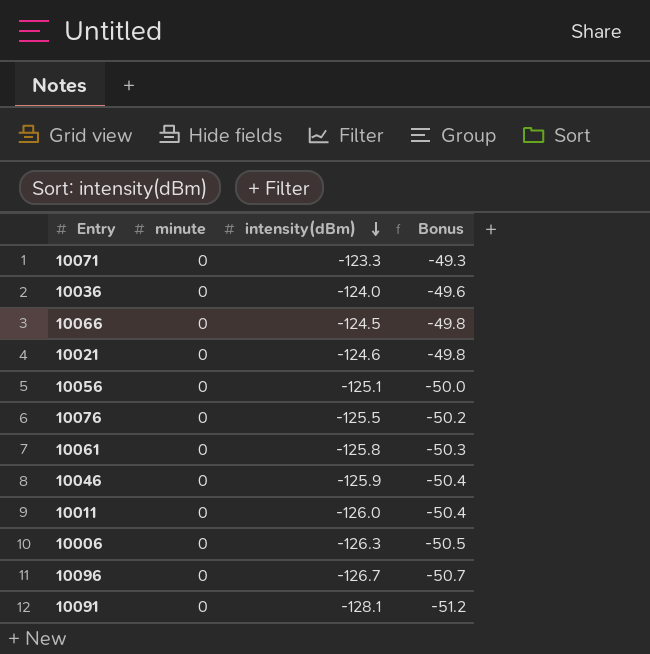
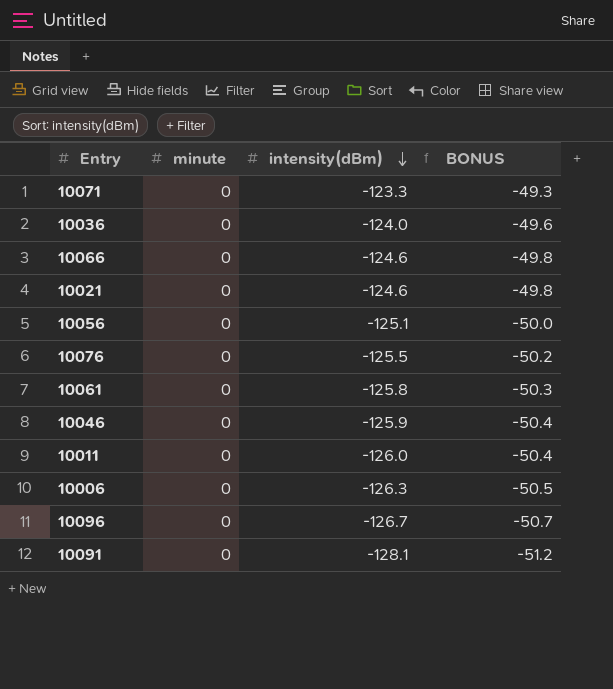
column name: Bonus -> BONUS
10066 | intensity(dBm): -124.5 -> -124.6

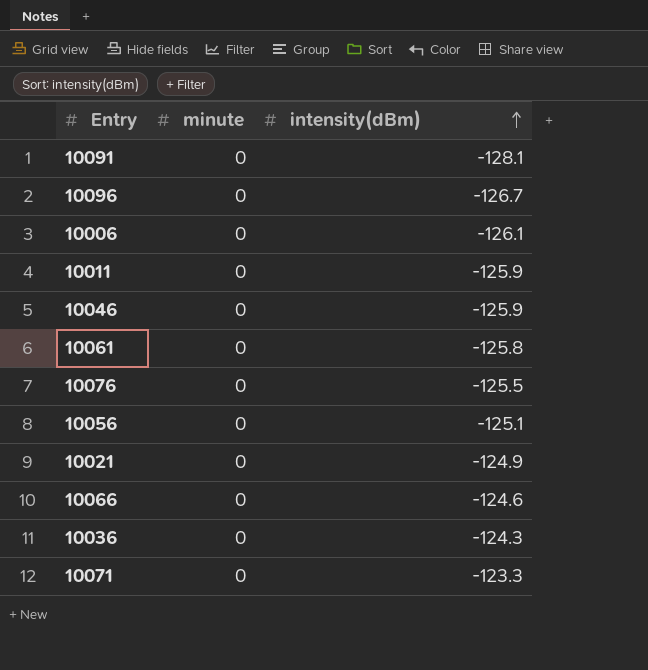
row order: intensity(dBm) descending -> intensity(dBm) ascending
column BONUS | formula: [intensity(dBm)] * 0.4 -> none
10006 | intensity(dBm): -126.3 -> -126.1
10011 | intensity(dBm): -126.0 -> -125.9
10021 | intensity(dBm): -124.6 -> -124.9
10036 | intensity(dBm): -124.0 -> -124.3

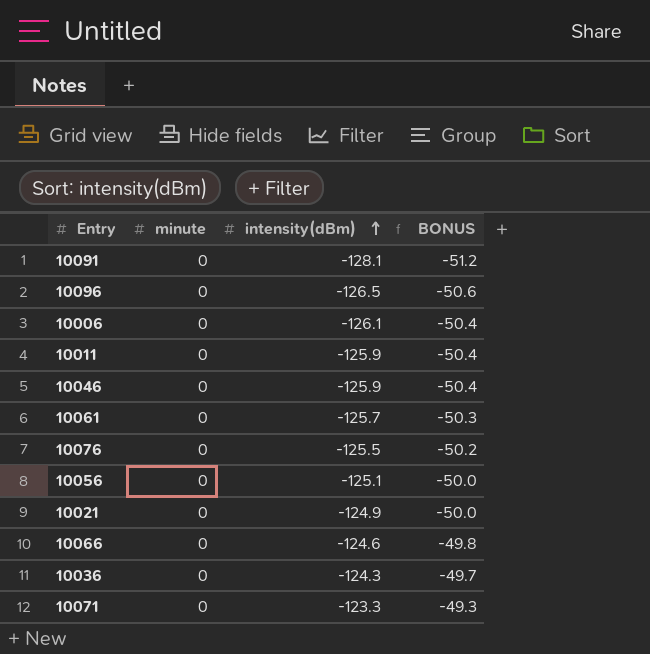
column BONUS | formula: none -> [intensity(dBm)] * 0.4
10096 | intensity(dBm): -126.7 -> -126.5
10061 | intensity(dBm): -125.8 -> -125.7

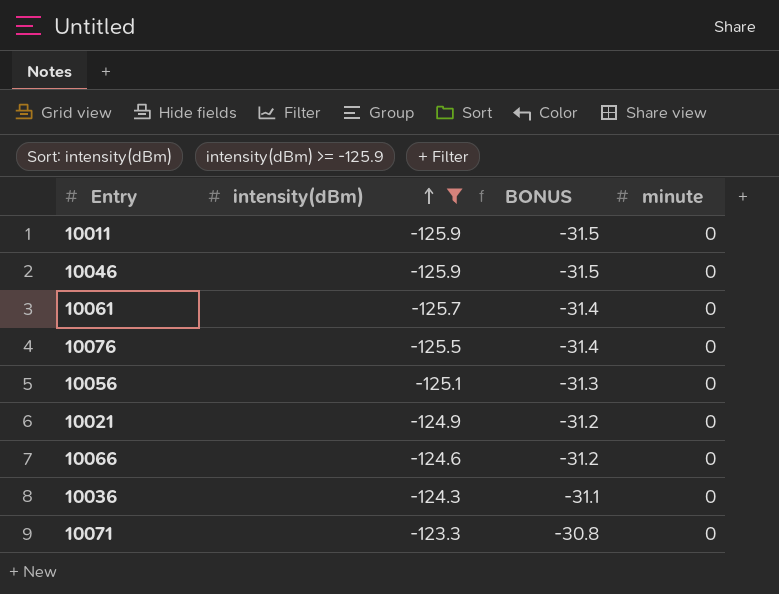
filter: none -> intensity(dBm) >= -125.9
column BONUS | formula: [intensity(dBm)] * 0.4 -> [intensity(dBm)] * 0.25
column minute | position: 2 -> 4

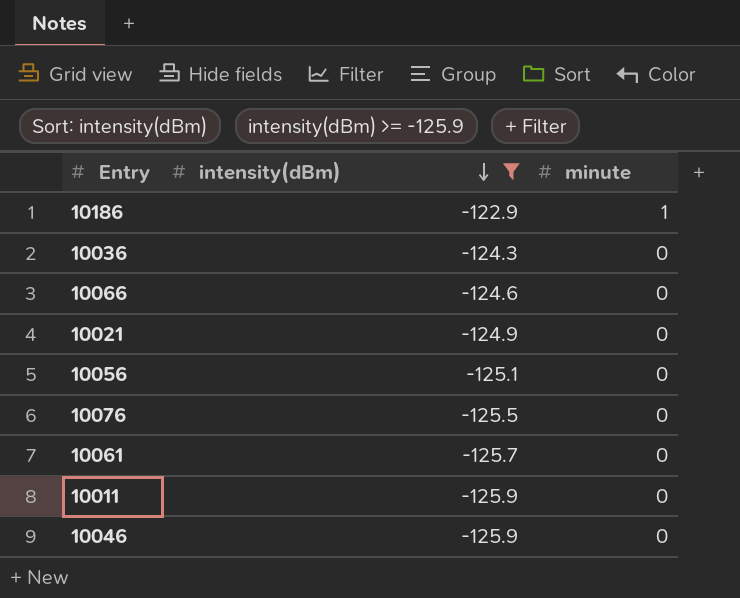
row order: intensity(dBm) ascending -> intensity(dBm) descending
column BONUS | formula: [intensity(dBm)] * 0.25 -> none
row 10071: -123.3 | -30.8 | 0 -> none
row 10186: none -> -122.9 | 1

